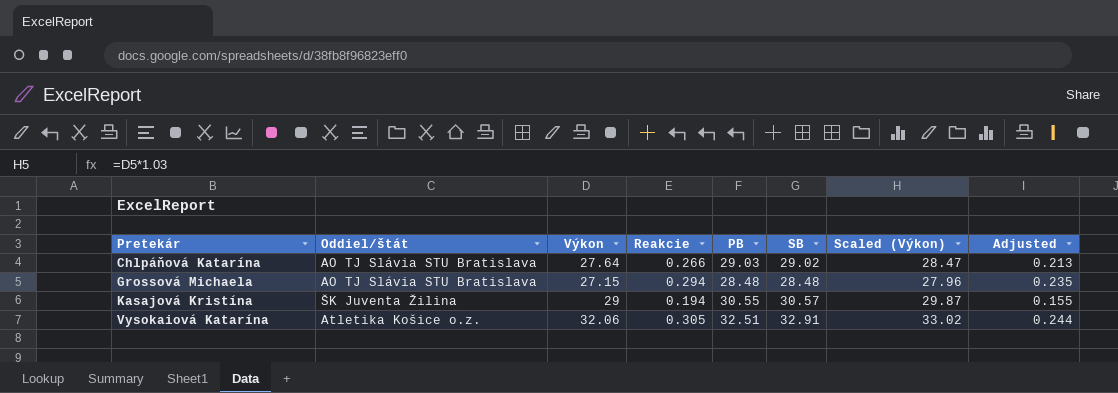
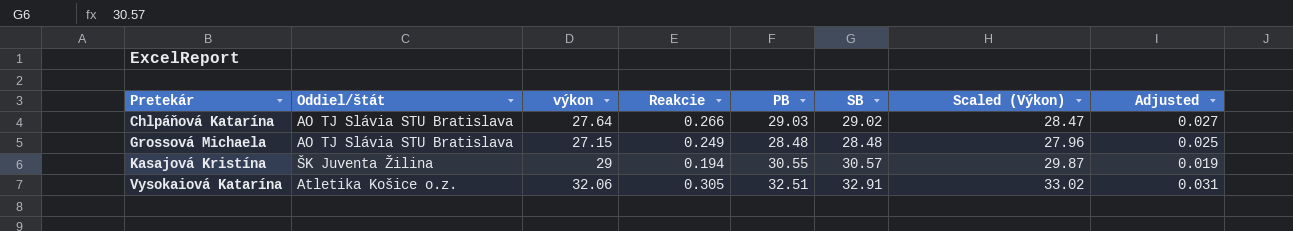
column name: Výkon -> výkon
column Adjusted | formula: [Reakcie] * 0.8 -> [Reakcie] * 0.1
Grossová Michaela | Reakcie: 0.294 -> 0.249

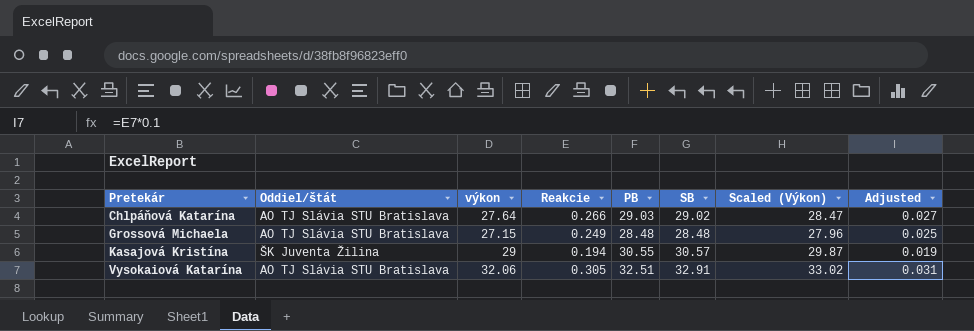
Vysokaiová Katarína | Oddiel/štát: Atletika Košice o.z. -> AO TJ Slávia STU Bratislava

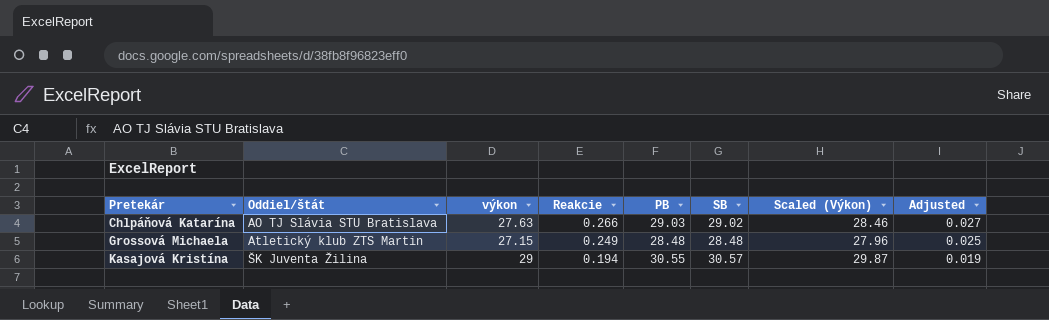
row Vysokaiová Katarína: AO TJ Slávia STU Bratislava | 32.06 | 0.305 | 32.51 | 32.91 | 33.02 | 0.031 -> none
Chlpáňová Katarína | výkon: 27.64 -> 27.63
Chlpáňová Katarína | Scaled (Výkon): 28.47 -> 28.46
Grossová Michaela | Oddiel/štát: AO TJ Slávia STU Bratislava -> Atletický klub ZTS Martin

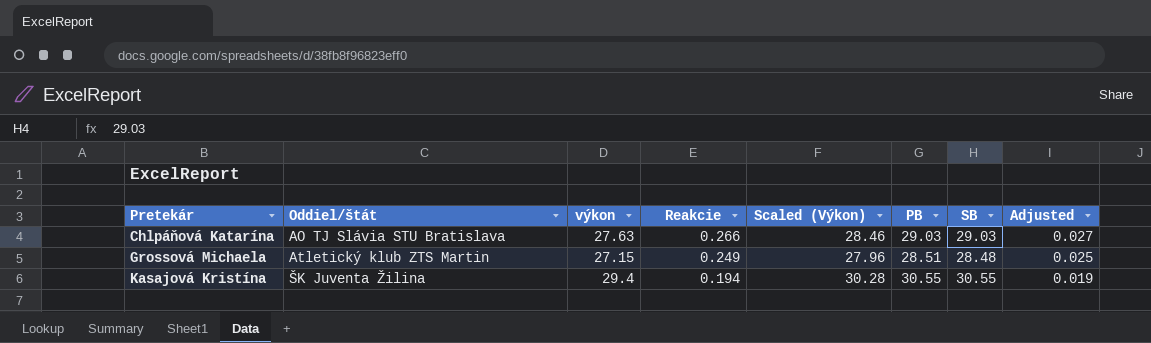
column Scaled (Výkon) | position: 7 -> 5
Chlpáňová Katarína | SB: 29.02 -> 29.03
Grossová Michaela | PB: 28.48 -> 28.51
Kasajová Kristína | výkon: 29 -> 29.4
Kasajová Kristína | Scaled (Výkon): 29.87 -> 30.28
Kasajová Kristína | SB: 30.57 -> 30.55

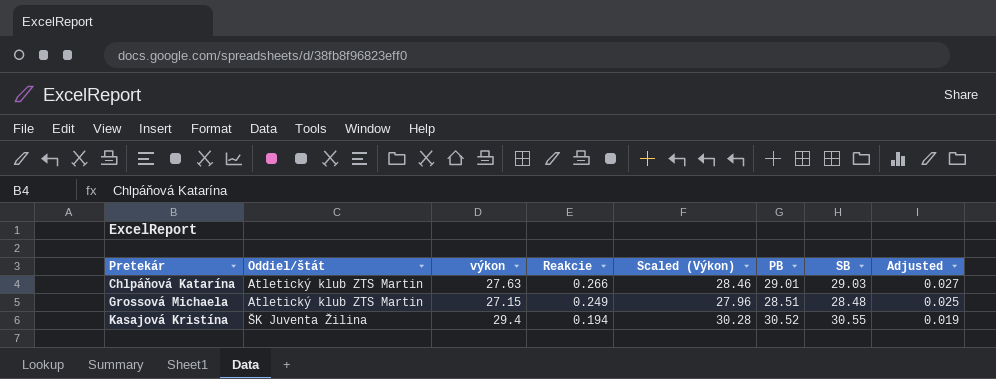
Chlpáňová Katarína | Oddiel/štát: AO TJ Slávia STU Bratislava -> Atletický klub ZTS Martin
Chlpáňová Katarína | PB: 29.03 -> 29.01
Kasajová Kristína | PB: 30.55 -> 30.52

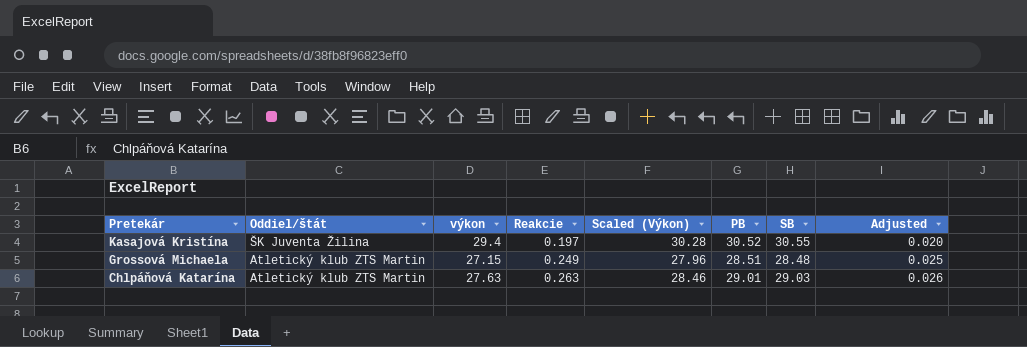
row order: Pretekár ascending -> Pretekár descending
Kasajová Kristína | Reakcie: 0.194 -> 0.197
Kasajová Kristína | Adjusted: 0.019 -> 0.020
Chlpáňová Katarína | Reakcie: 0.266 -> 0.263
Chlpáňová Katarína | Adjusted: 0.027 -> 0.026

